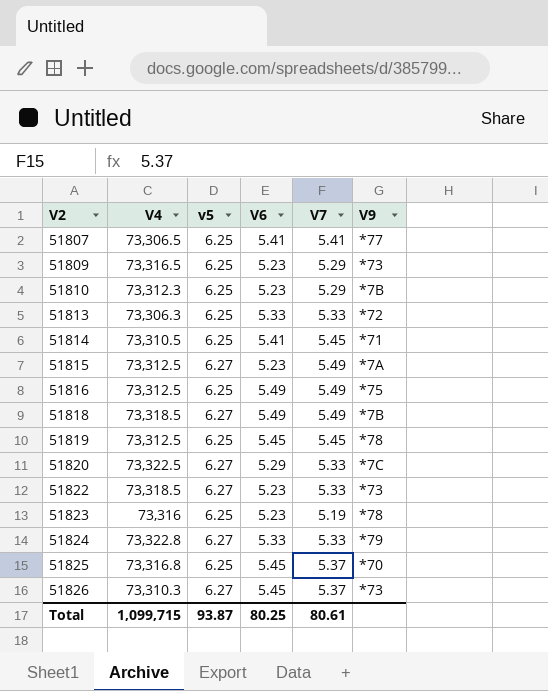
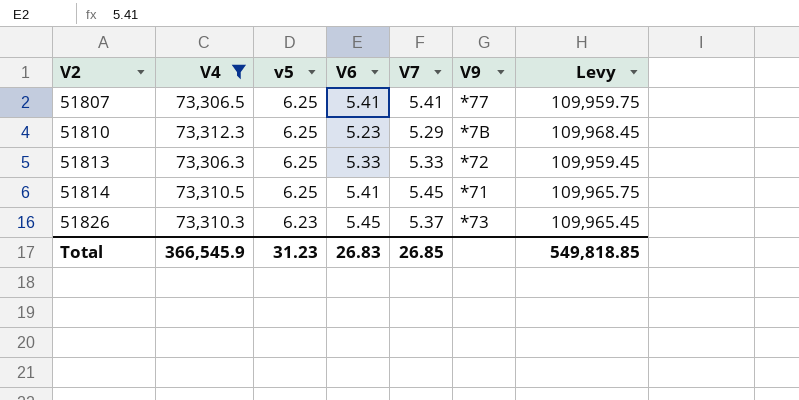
filter: none -> V4 <= 73,312.3
column Levy | formula: none -> [V4] * 1.5
51826 | v5: 6.27 -> 6.23
Total | V4: 1,099,715 -> 366,545.9
Total | v5: 93.87 -> 31.23
Total | V6: 80.25 -> 26.83
Total | V7: 80.61 -> 26.85

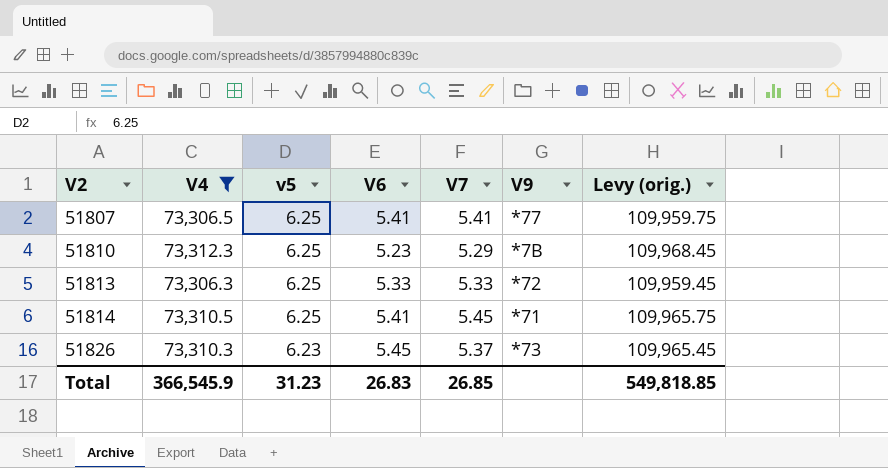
column name: Levy -> Levy (orig.)

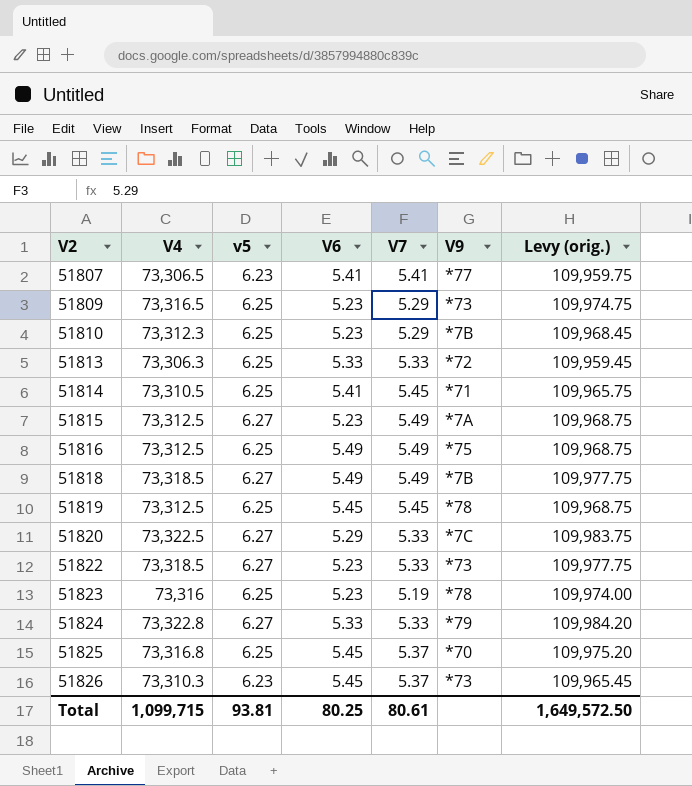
filter: V4 <= 73,312.3 -> none
51807 | v5: 6.25 -> 6.23
Total | V4: 366,545.9 -> 1,099,715
Total | v5: 31.23 -> 93.81
Total | V6: 26.83 -> 80.25
Total | V7: 26.85 -> 80.61
Total | Levy (orig.): 549,818.85 -> 1,649,572.50

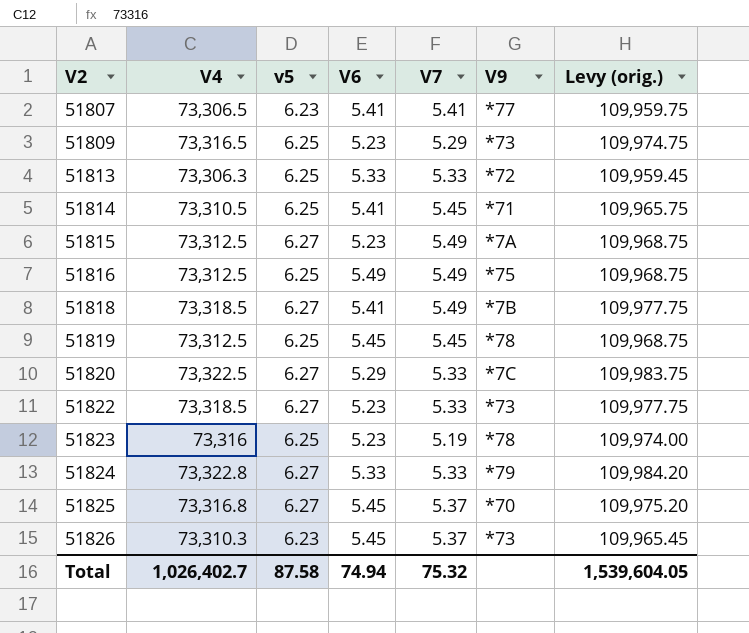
row 51810: 73,312.3 | 6.25 | 5.23 | 5.29 | *7B | 109,968.45 -> none
51818 | V6: 5.49 -> 5.41
51825 | v5: 6.25 -> 6.27
Total | V4: 1,099,715 -> 1,026,402.7
Total | v5: 93.81 -> 87.58
Total | V6: 80.25 -> 74.94
Total | V7: 80.61 -> 75.32
Total | Levy (orig.): 1,649,572.50 -> 1,539,604.05

